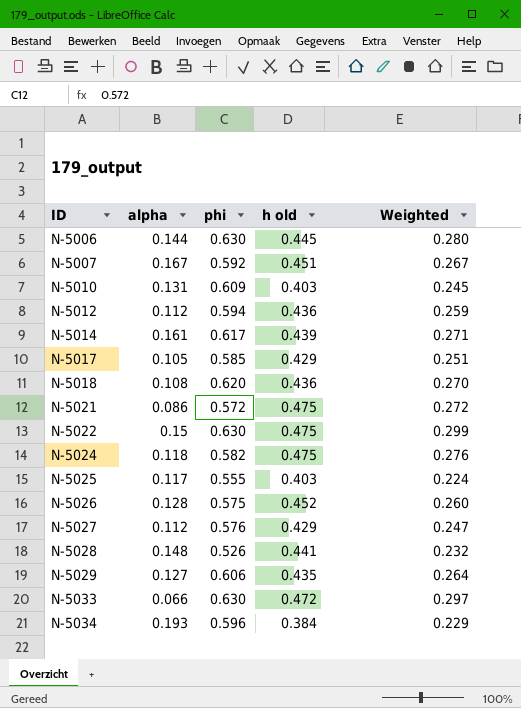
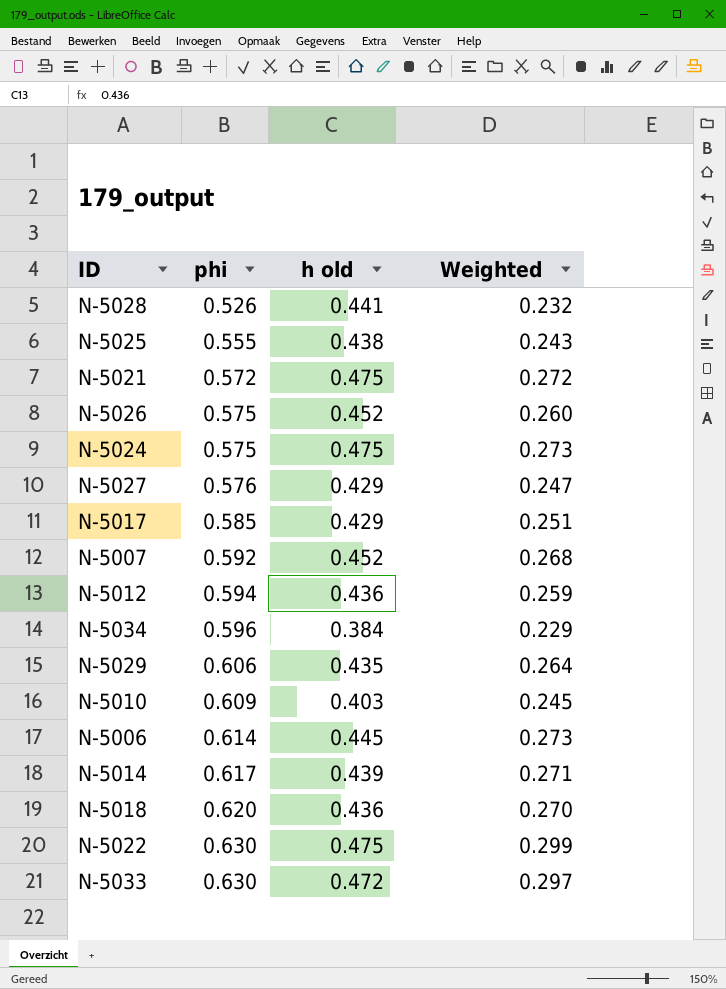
row order: ID ascending -> phi ascending
column alpha | position: 2 -> none
N-5025 | h old: 0.403 -> 0.438
N-5025 | Weighted: 0.224 -> 0.243
N-5024 | phi: 0.582 -> 0.575
N-5024 | Weighted: 0.276 -> 0.273
N-5007 | h old: 0.451 -> 0.452
N-5007 | Weighted: 0.267 -> 0.268
N-5006 | phi: 0.630 -> 0.614
N-5006 | Weighted: 0.280 -> 0.273

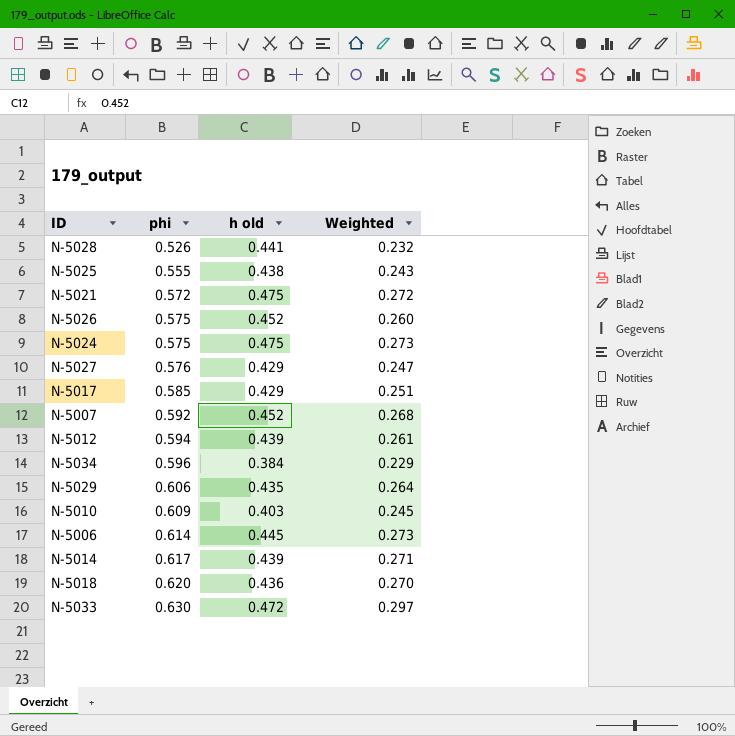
row N-5022: 0.630 | 0.475 | 0.299 -> none
N-5012 | h old: 0.436 -> 0.439
N-5012 | Weighted: 0.259 -> 0.261

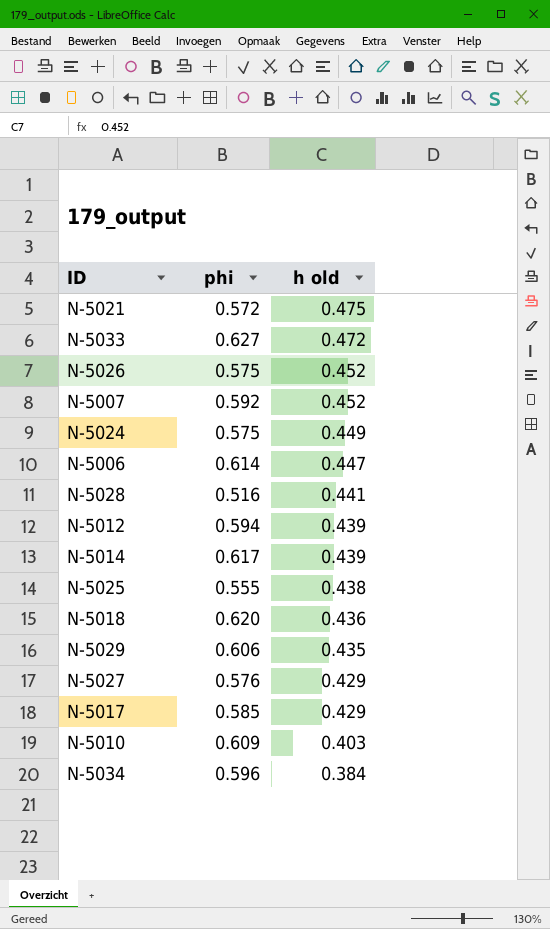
row order: phi ascending -> h old descending
column Weighted | formula: [phi] * [h old] -> none
N-5033 | phi: 0.630 -> 0.627
N-5024 | h old: 0.475 -> 0.449
N-5006 | h old: 0.445 -> 0.447
N-5028 | phi: 0.526 -> 0.516

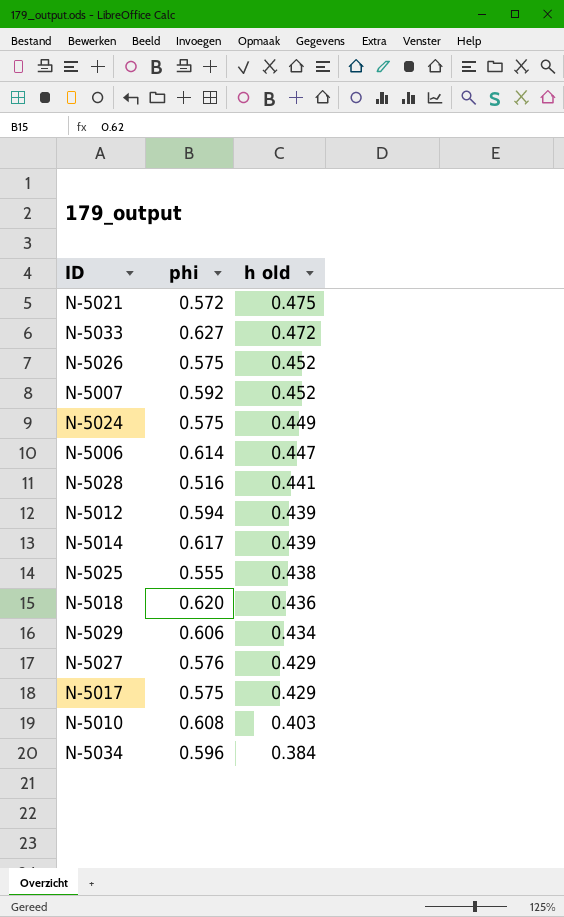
N-5029 | h old: 0.435 -> 0.434
N-5017 | phi: 0.585 -> 0.575
N-5010 | phi: 0.609 -> 0.608

